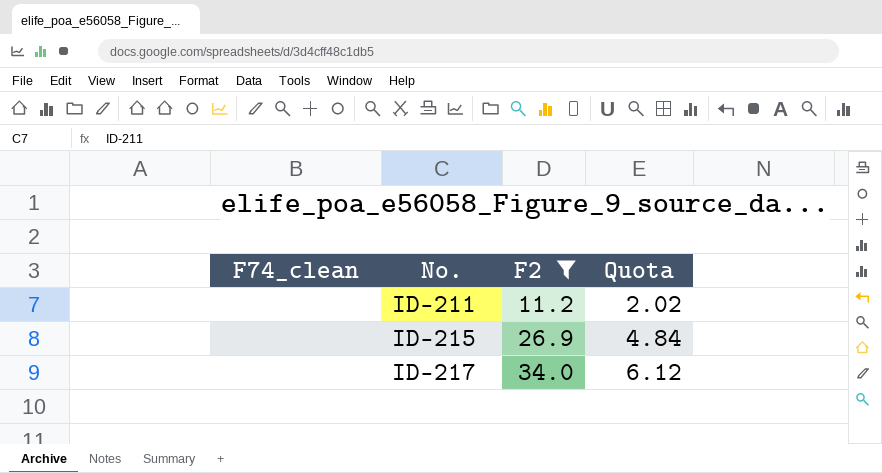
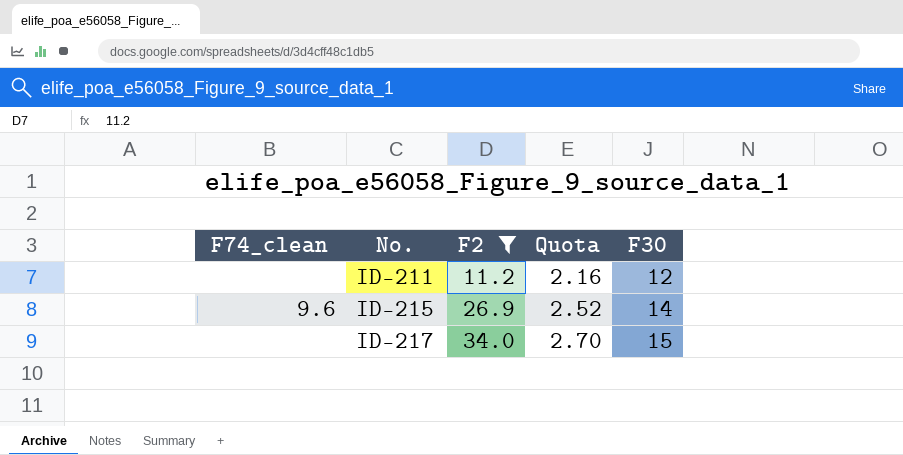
column Quota | formula: [F2] * 0.18 -> [F30] * 0.18
column F30 | position: none -> 5
ID-215 | F74_clean: none -> 9.6

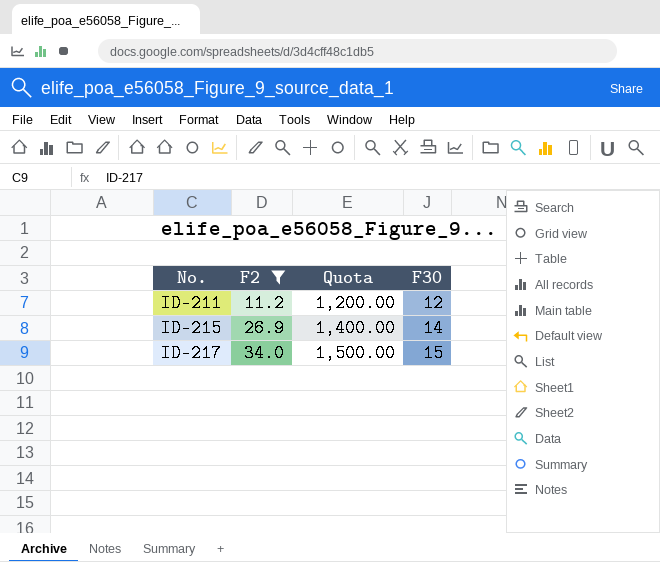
column F74_clean | position: 1 -> none
column Quota | formula: [F30] * 0.18 -> [F30] * 100

